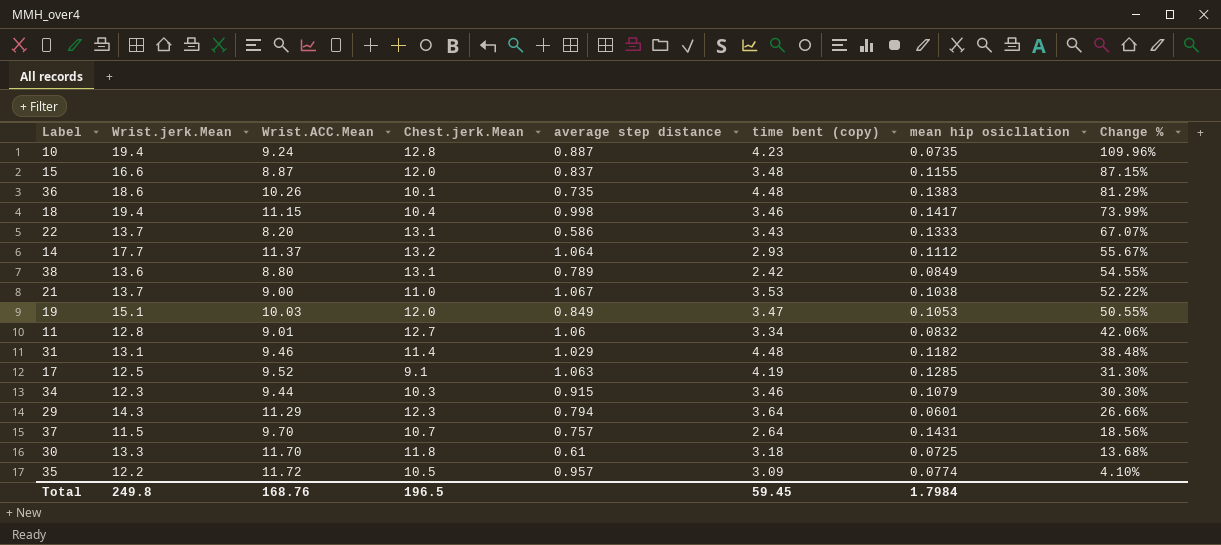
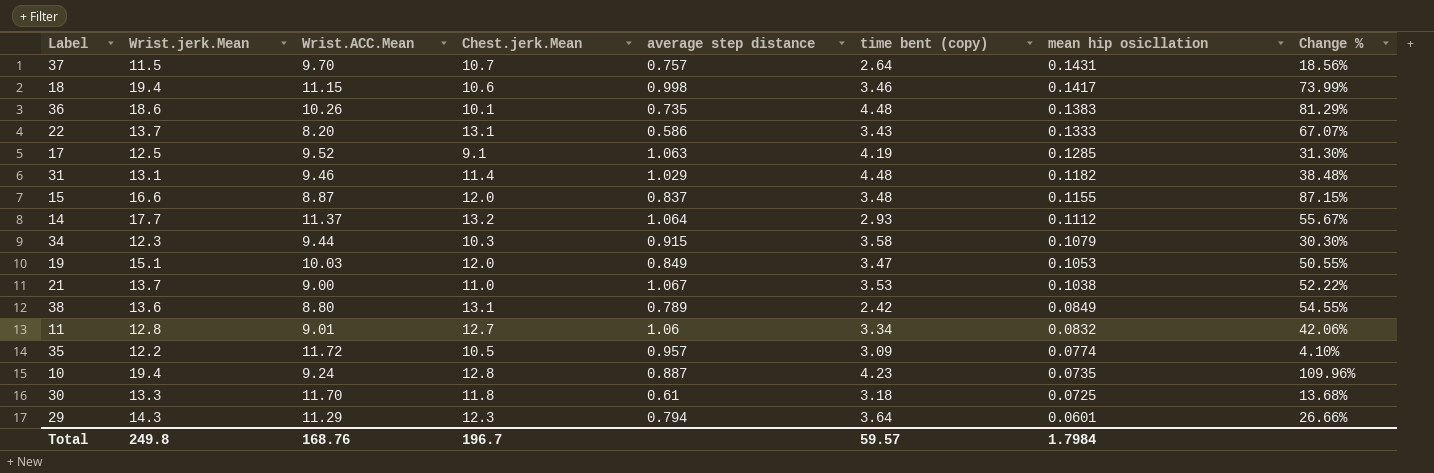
row order: Change % descending -> mean hip osicllation descending
18 | Chest.jerk.Mean: 10.4 -> 10.6
34 | time bent (copy): 3.46 -> 3.58
Total | Chest.jerk.Mean: 196.5 -> 196.7
Total | time bent (copy): 59.45 -> 59.57

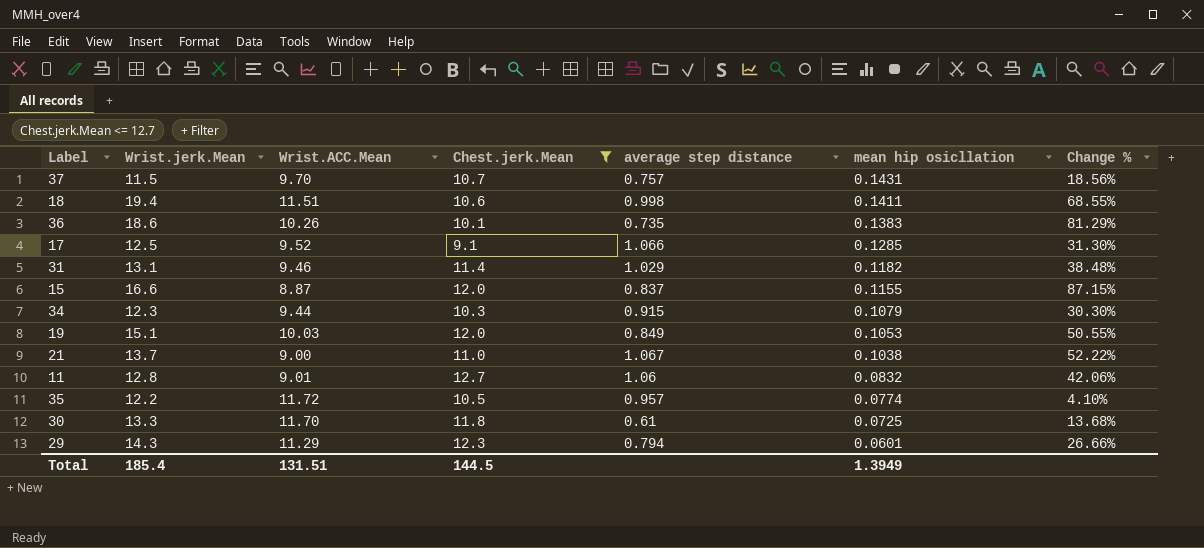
filter: none -> Chest.jerk.Mean <= 12.7
column time bent (copy) | position: 6 -> none
18 | Wrist.ACC.Mean: 11.15 -> 11.51
18 | mean hip osicllation: 0.1417 -> 0.1411
18 | Change %: 73.99% -> 68.55%
17 | average step distance: 1.063 -> 1.066
Total | Wrist.jerk.Mean: 249.8 -> 185.4
Total | Wrist.ACC.Mean: 168.76 -> 131.51
Total | Chest.jerk.Mean: 196.7 -> 144.5
Total | mean hip osicllation: 1.7984 -> 1.3949

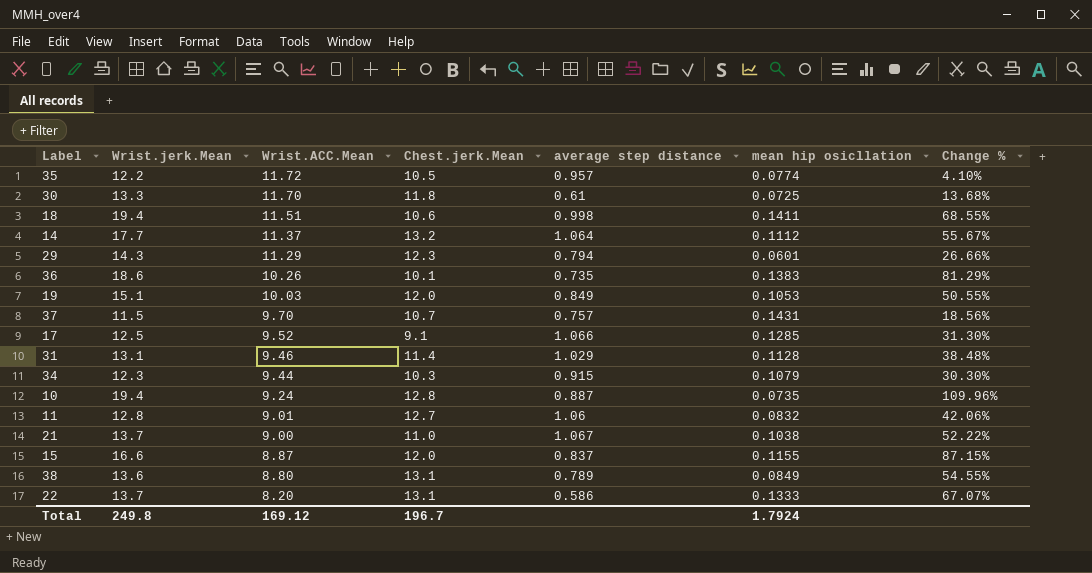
filter: Chest.jerk.Mean <= 12.7 -> none
row order: mean hip osicllation descending -> Wrist.ACC.Mean descending
31 | mean hip osicllation: 0.1182 -> 0.1128
Total | Wrist.jerk.Mean: 185.4 -> 249.8
Total | Wrist.ACC.Mean: 131.51 -> 169.12
Total | Chest.jerk.Mean: 144.5 -> 196.7
Total | mean hip osicllation: 1.3949 -> 1.7924

